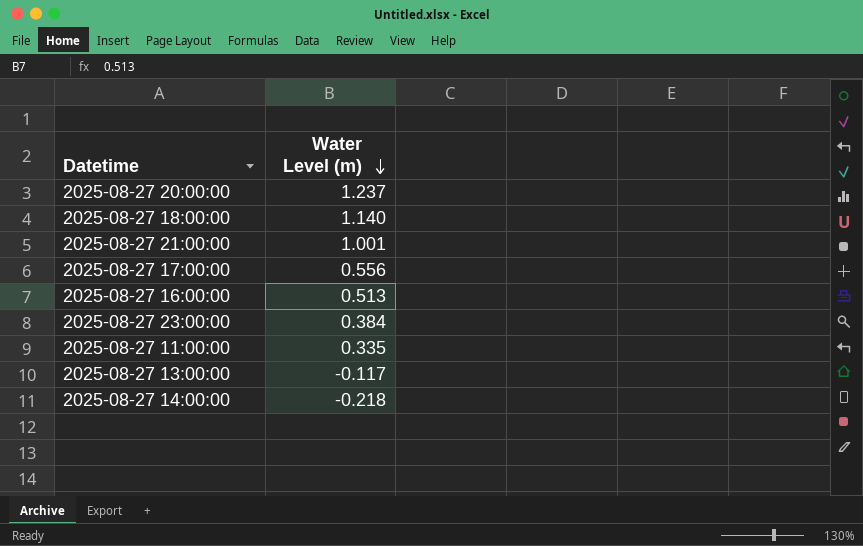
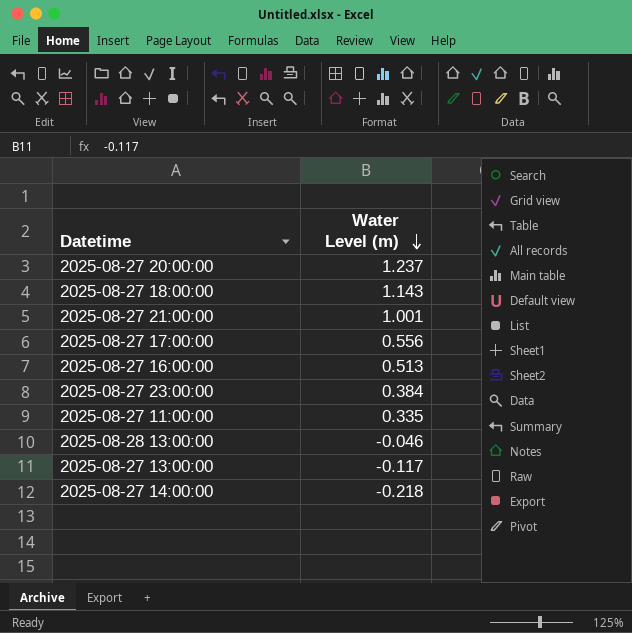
2025-08-27 18:00:00 | Water Level (m): 1.140 -> 1.143
row 2025-08-28 13:00:00: none -> -0.046

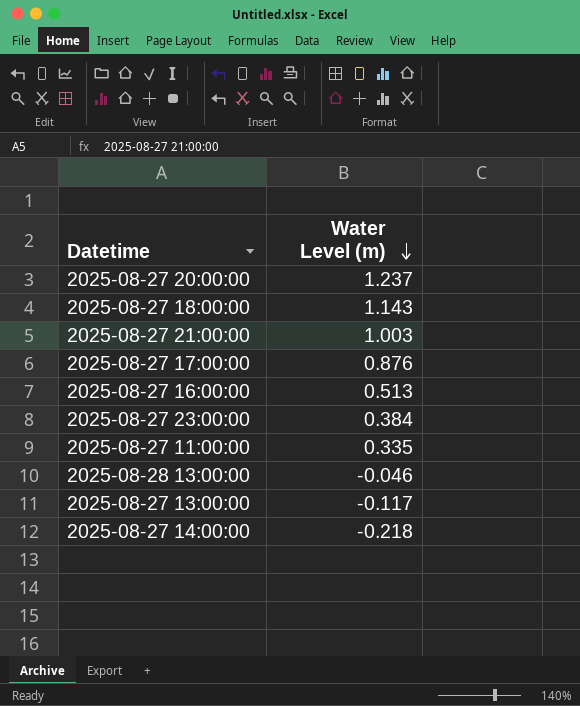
2025-08-27 21:00:00 | Water Level (m): 1.001 -> 1.003
2025-08-27 17:00:00 | Water Level (m): 0.556 -> 0.876

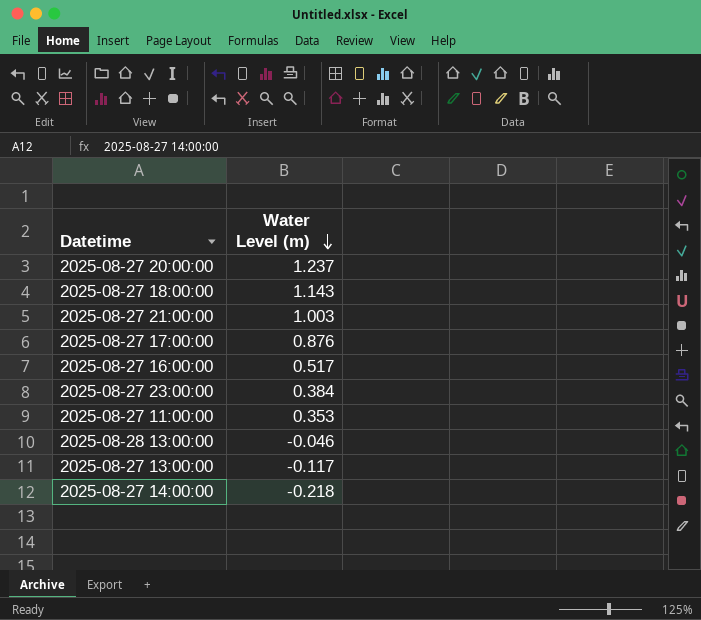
2025-08-27 16:00:00 | Water Level (m): 0.513 -> 0.517
2025-08-27 11:00:00 | Water Level (m): 0.335 -> 0.353

